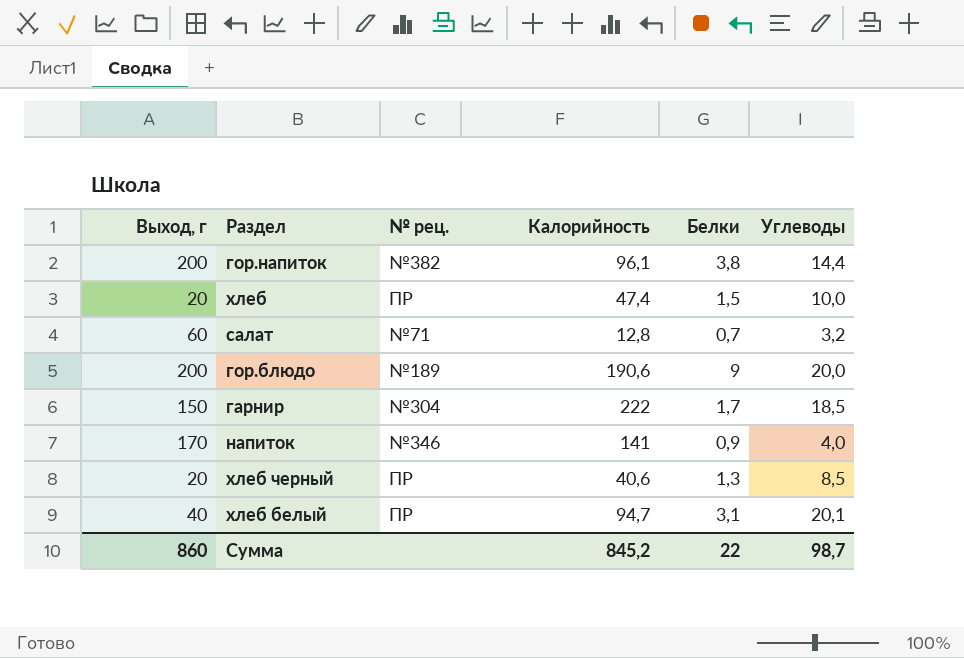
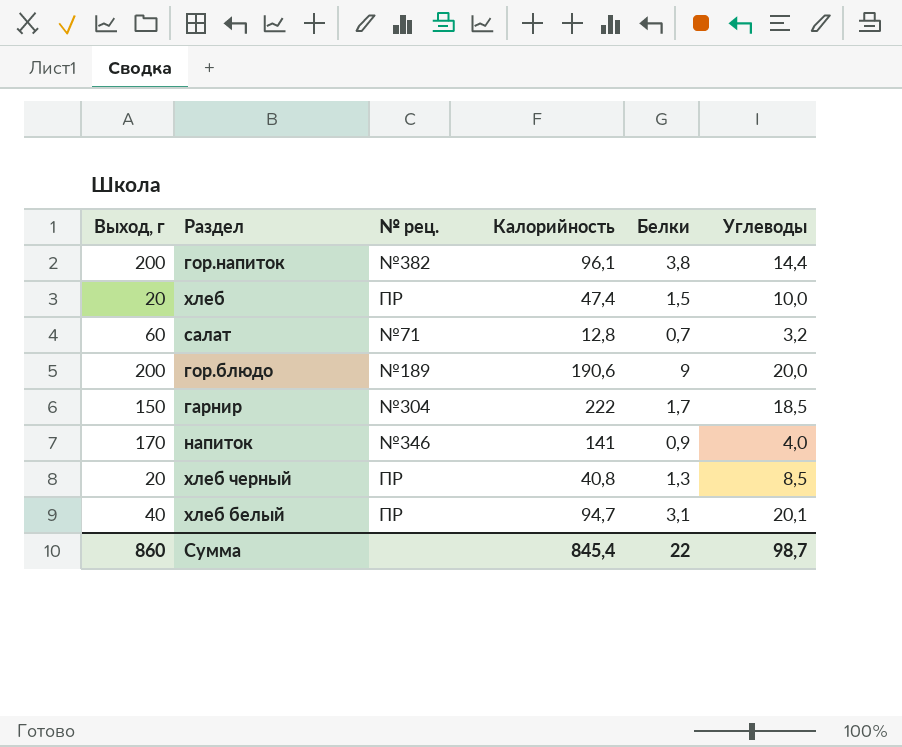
хлеб черный | Калорийность: 40,6 -> 40,8
Сумма | Калорийность: 845,2 -> 845,4

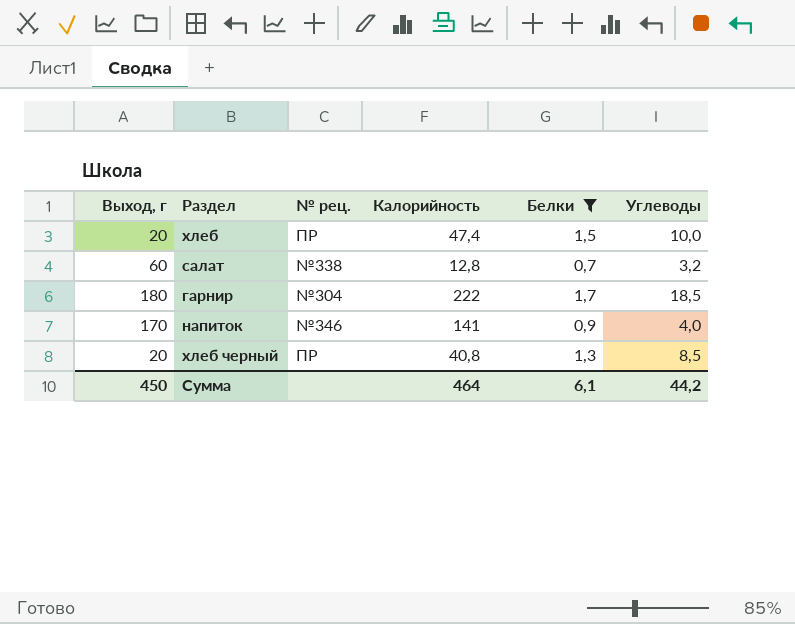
filter: none -> Белки <= 1,7
салат | № рец.: №71 -> №338
гарнир | Выход, г: 150 -> 180
Сумма | Выход, г: 860 -> 450
Сумма | Калорийность: 845,4 -> 464
Сумма | Белки: 22 -> 6,1
Сумма | Углеводы: 98,7 -> 44,2

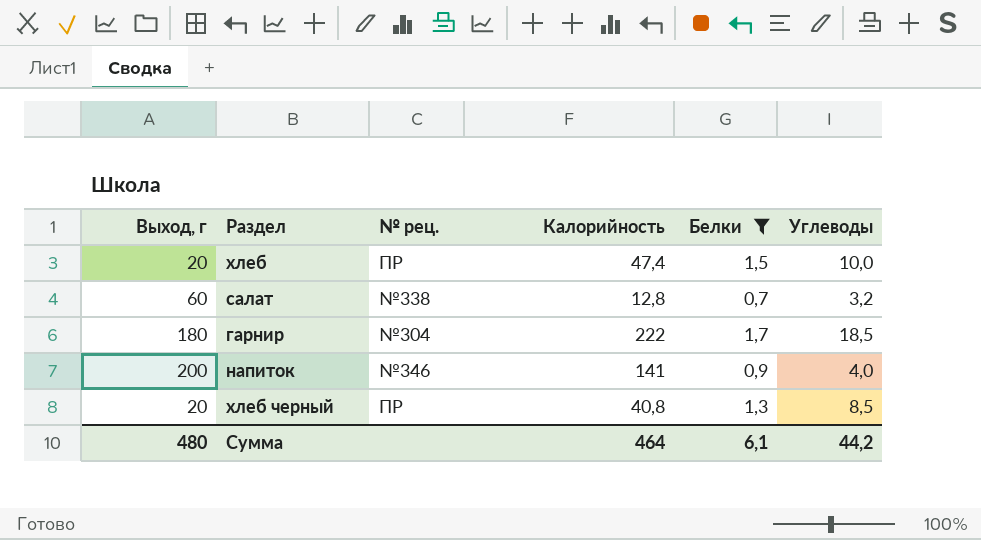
напиток | Выход, г: 170 -> 200
Сумма | Выход, г: 450 -> 480

